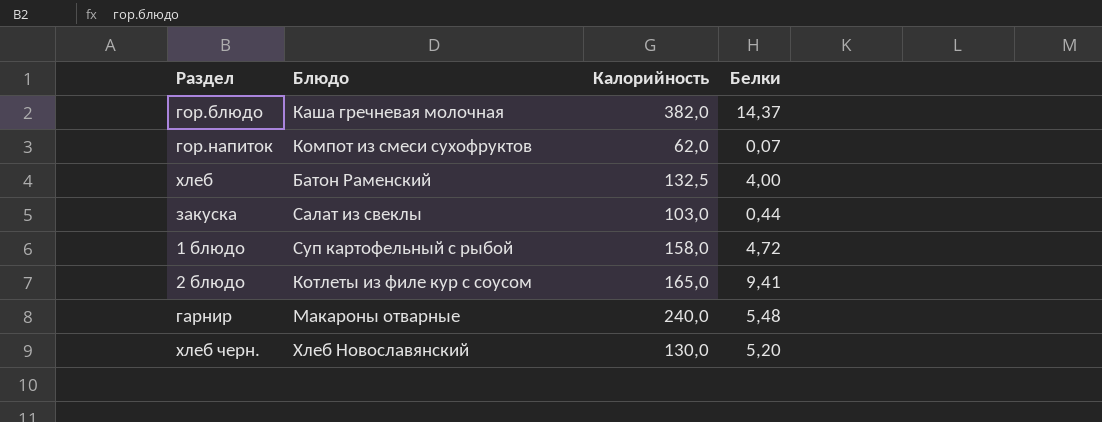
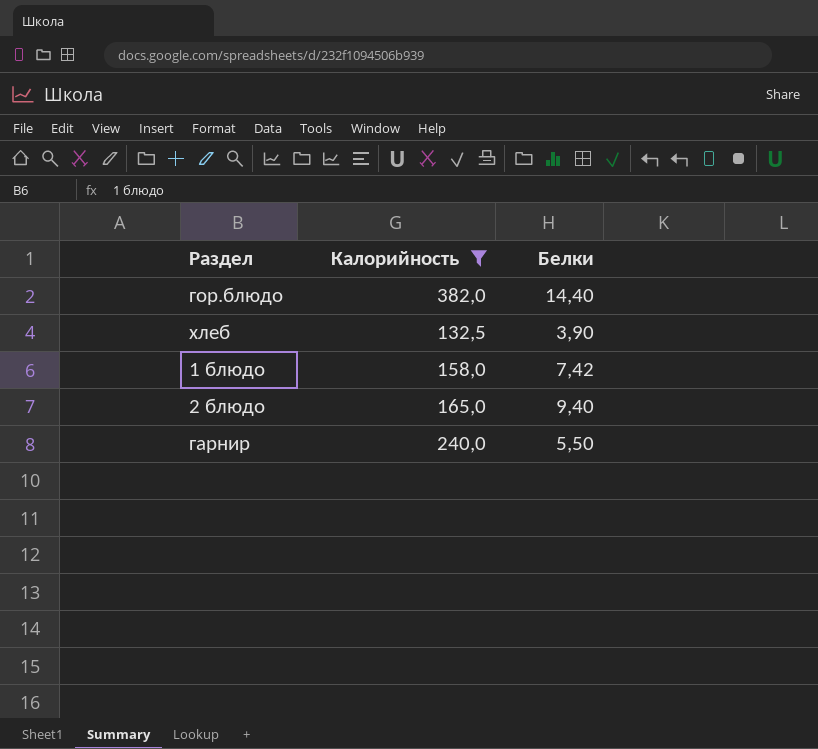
filter: none -> Калорийность >= 132,5
column Блюдо | position: 2 -> none
гор.блюдо | Белки: 14,37 -> 14,40
хлеб | Белки: 4,00 -> 3,90
1 блюдо | Белки: 4,72 -> 7,42
2 блюдо | Белки: 9,41 -> 9,40
гарнир | Белки: 5,48 -> 5,50

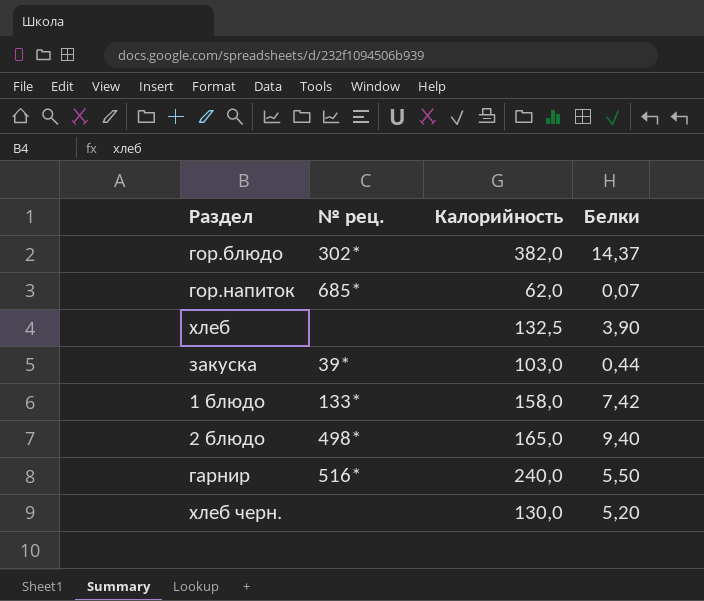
filter: Калорийность >= 132,5 -> none
column № рец. | position: none -> 2
гор.блюдо | Белки: 14,40 -> 14,37

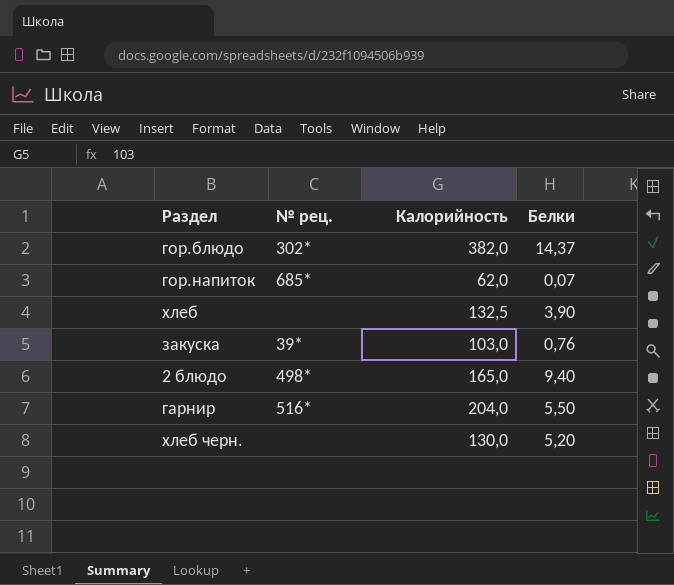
row 1 блюдо: 133* | 158,0 | 7,42 -> none
закуска | Белки: 0,44 -> 0,76
гарнир | Калорийность: 240,0 -> 204,0

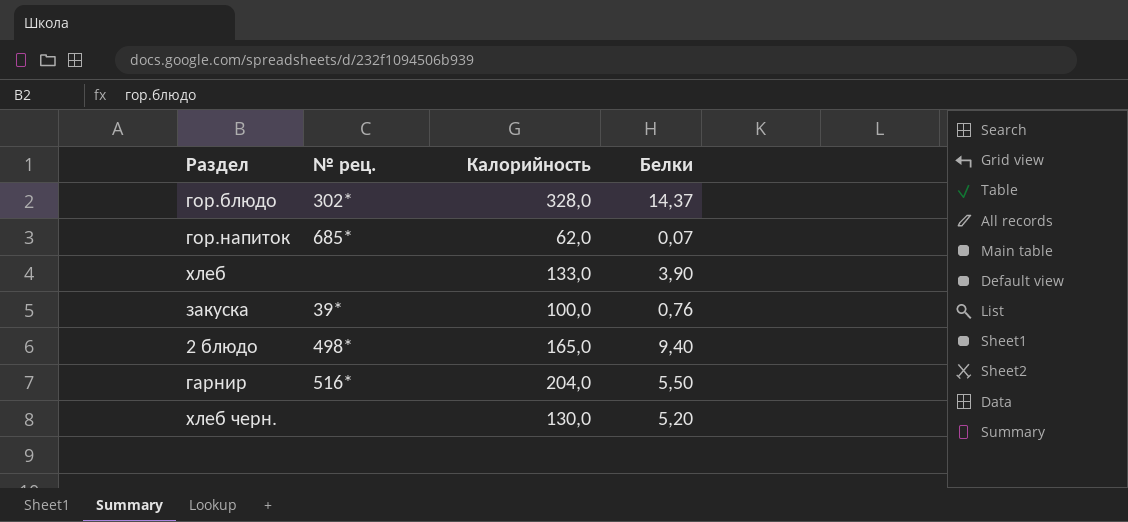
гор.блюдо | Калорийность: 382,0 -> 328,0
хлеб | Калорийность: 132,5 -> 133,0
закуска | Калорийность: 103,0 -> 100,0

